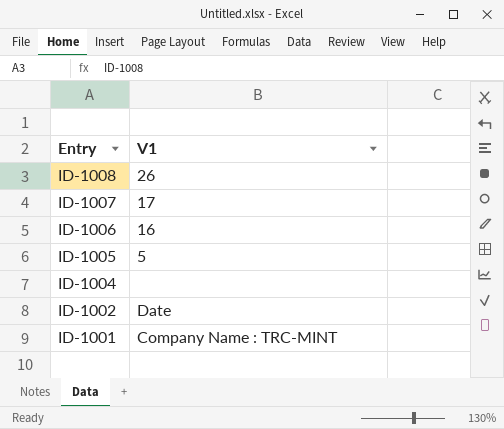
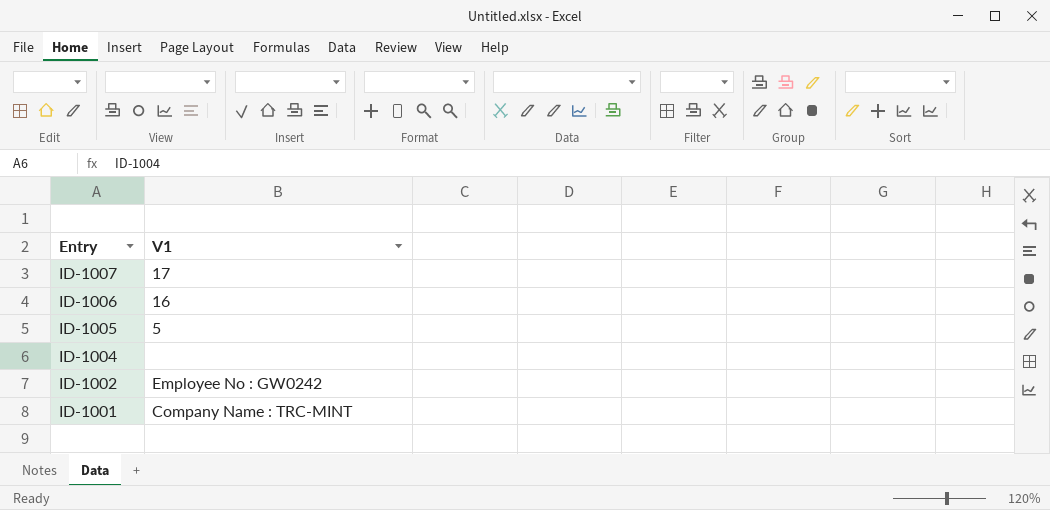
row ID-1008: 26 -> none
ID-1002 | V1: Date -> Employee No : GW0242

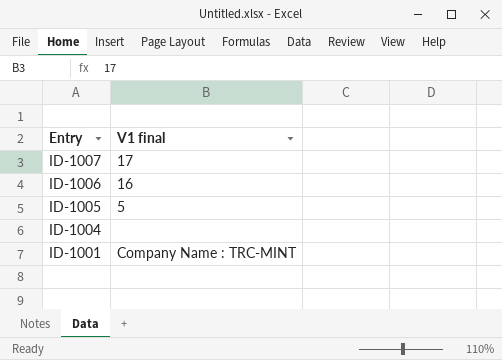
column name: V1 -> V1 final
row ID-1002: Employee No : GW0242 -> none

